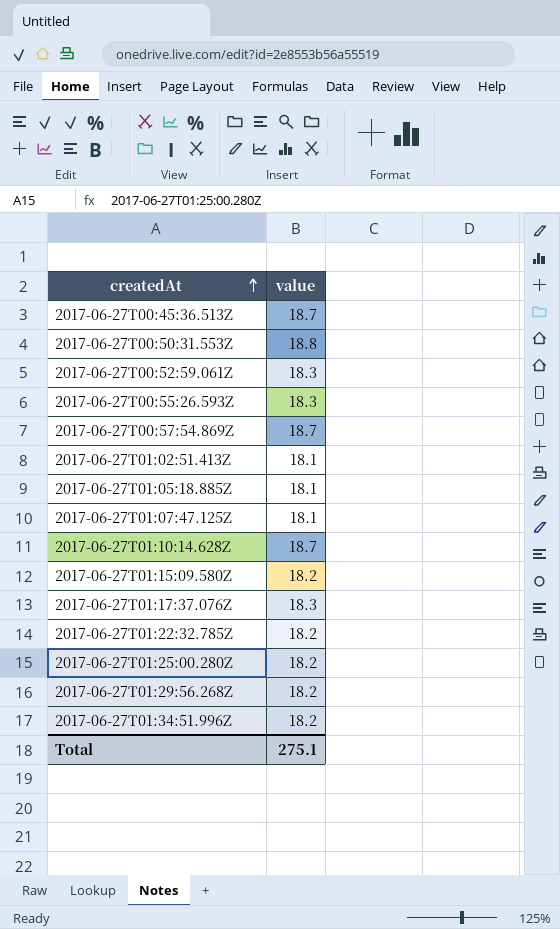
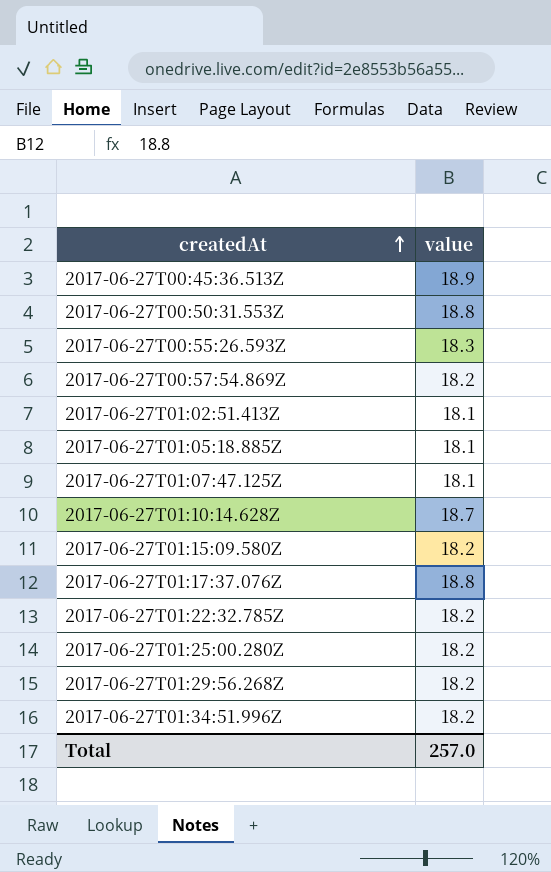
row 2017-06-27T00:52:59.061Z: 18.3 -> none
2017-06-27T00:45:36.513Z | value: 18.7 -> 18.9
2017-06-27T00:57:54.869Z | value: 18.7 -> 18.2
2017-06-27T01:17:37.076Z | value: 18.3 -> 18.8
Total | value: 275.1 -> 257.0

